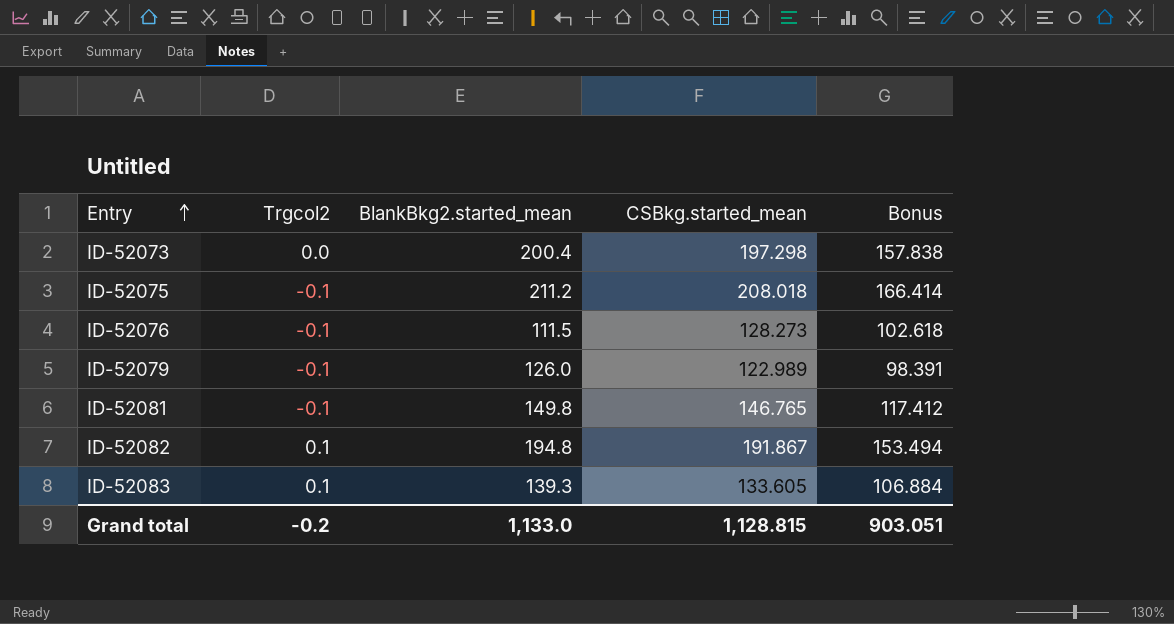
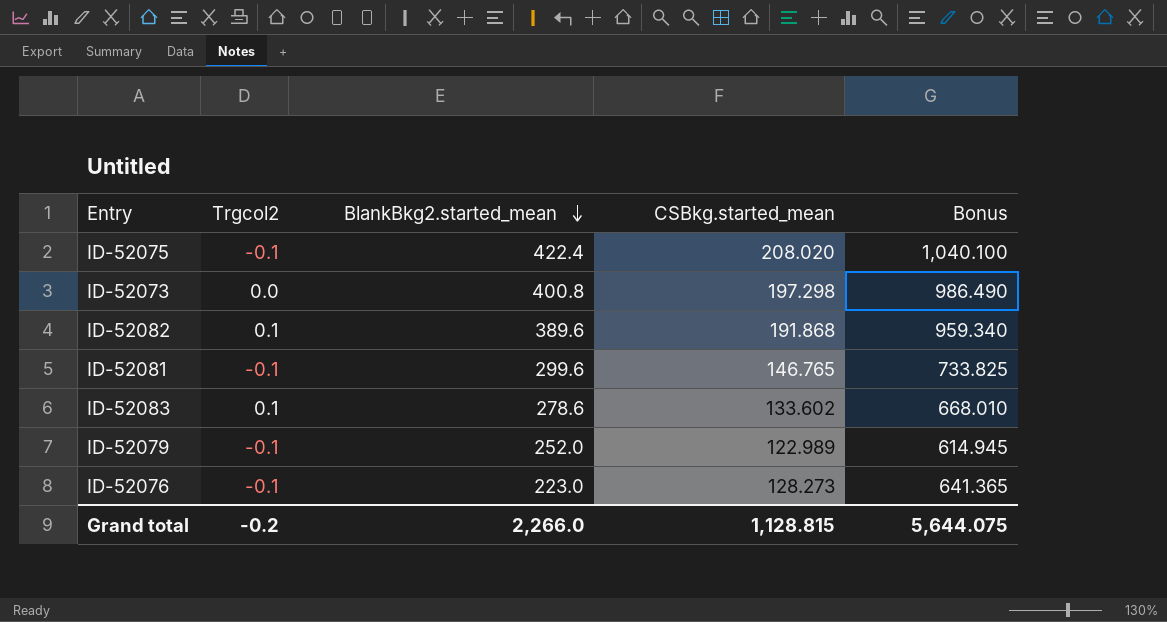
row order: Entry ascending -> BlankBkg2.started_mean descending
column Bonus | formula: [CSBkg.started_mean] * 0.8 -> [CSBkg.started_mean] * 5
ID-52075 | BlankBkg2.started_mean: 211.2 -> 422.4
ID-52075 | CSBkg.started_mean: 208.018 -> 208.020
ID-52073 | BlankBkg2.started_mean: 200.4 -> 400.8
ID-52082 | BlankBkg2.started_mean: 194.8 -> 389.6
ID-52082 | CSBkg.started_mean: 191.867 -> 191.868
ID-52081 | BlankBkg2.started_mean: 149.8 -> 299.6
ID-52083 | BlankBkg2.started_mean: 139.3 -> 278.6
ID-52083 | CSBkg.started_mean: 133.605 -> 133.602
ID-52079 | BlankBkg2.started_mean: 126.0 -> 252.0
ID-52076 | BlankBkg2.started_mean: 111.5 -> 223.0
Grand total | BlankBkg2.started_mean: 1,133.0 -> 2,266.0
Grand total | Bonus: 903.051 -> 5,644.075

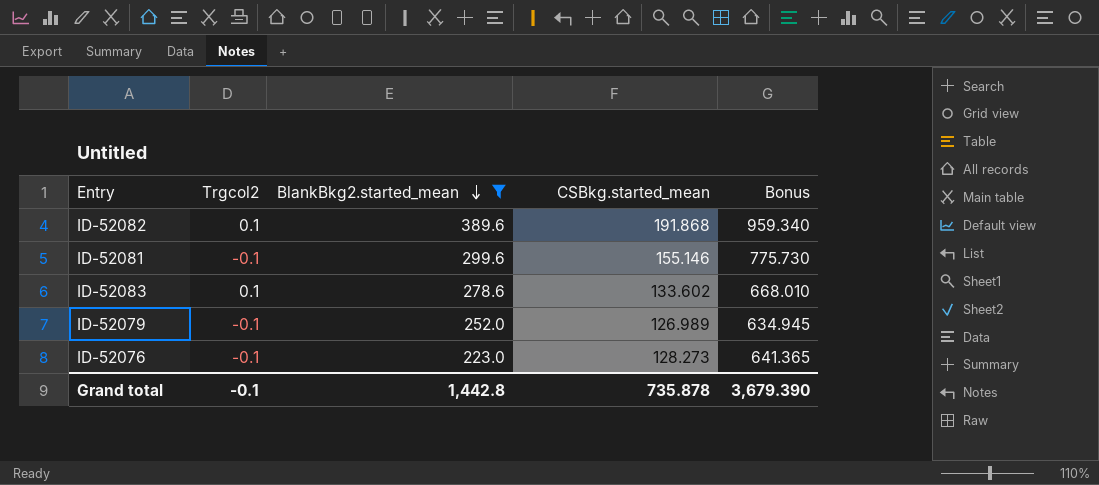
filter: none -> BlankBkg2.started_mean <= 389.6
ID-52081 | CSBkg.started_mean: 146.765 -> 155.146
ID-52081 | Bonus: 733.825 -> 775.730
ID-52079 | CSBkg.started_mean: 122.989 -> 126.989
ID-52079 | Bonus: 614.945 -> 634.945
Grand total | Trgcol2: -0.2 -> -0.1
Grand total | BlankBkg2.started_mean: 2,266.0 -> 1,442.8
Grand total | CSBkg.started_mean: 1,128.815 -> 735.878
Grand total | Bonus: 5,644.075 -> 3,679.390

